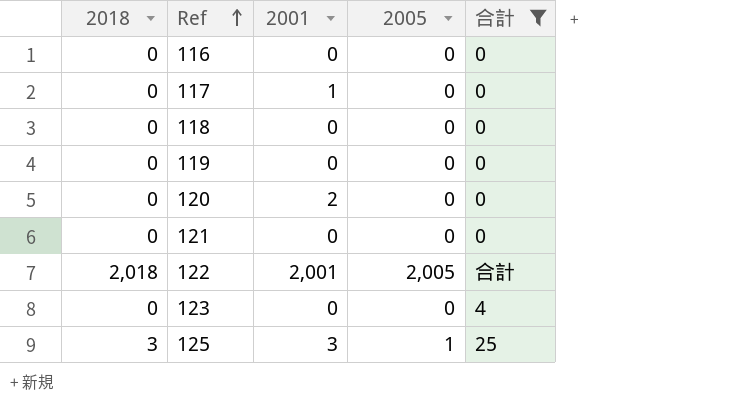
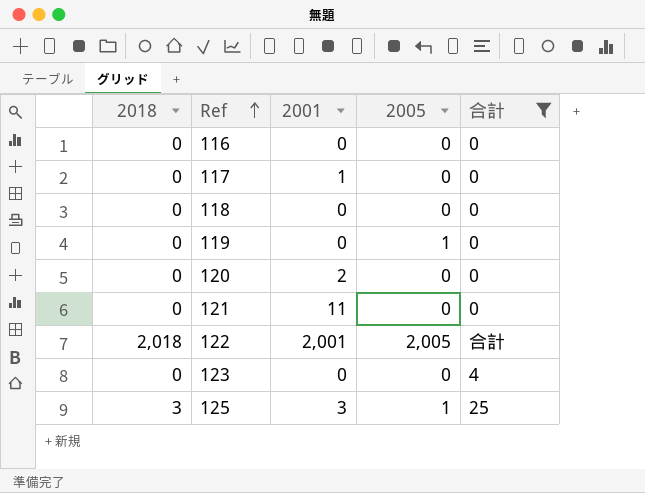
119 | 2005: 0 -> 1
121 | 2001: 0 -> 11

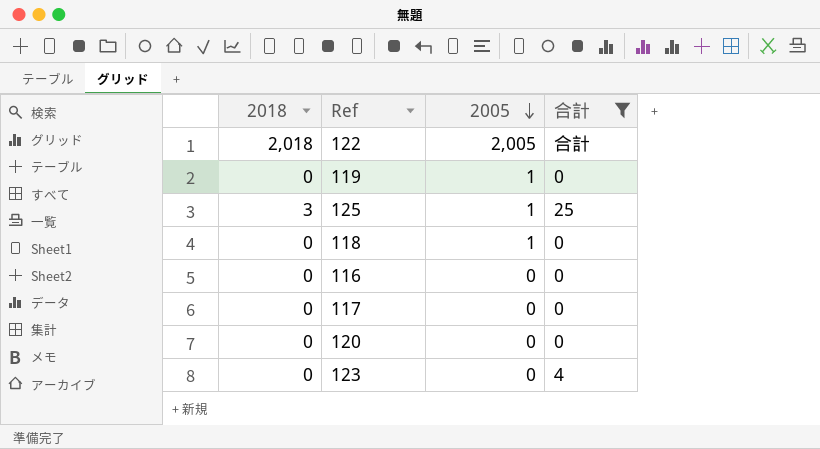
row order: Ref ascending -> 2005 descending
column 2001 | position: 3 -> none
row 121: 0 | 11 | 0 | 0 -> none
118 | 2005: 0 -> 1

